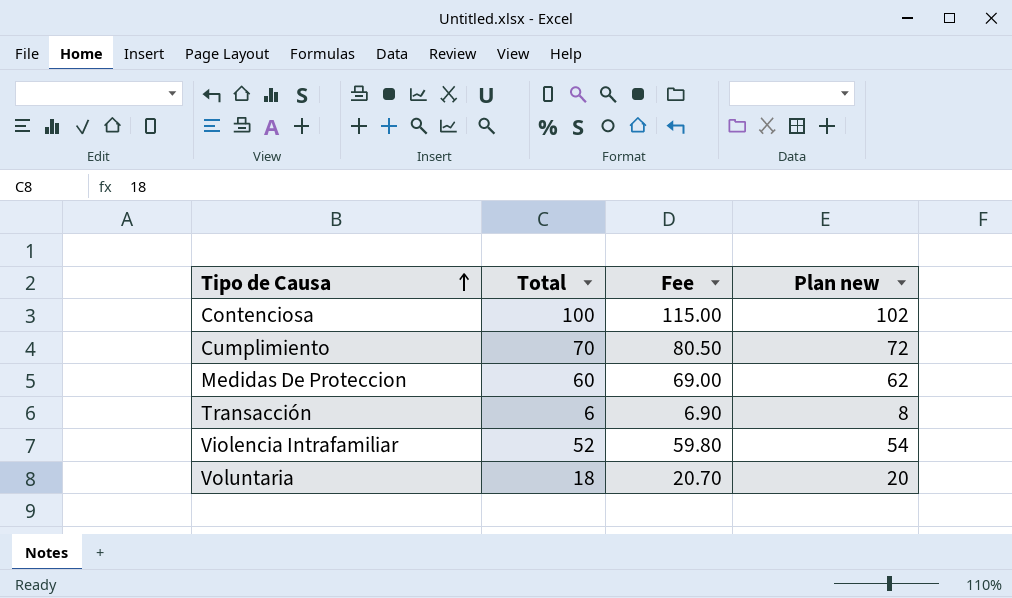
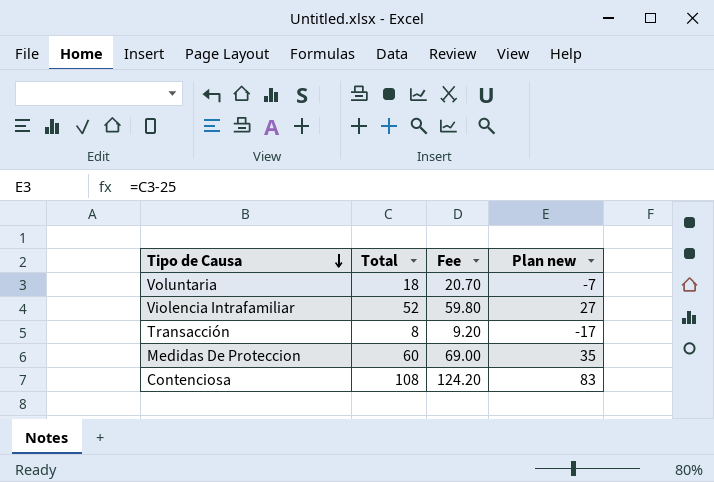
row order: Tipo de Causa ascending -> Tipo de Causa descending
column Plan new | formula: [Total] + 2 -> [Total] - 25
row Cumplimiento: 70 | 80.50 | 72 -> none
Transacción | Total: 6 -> 8
Transacción | Fee: 6.90 -> 9.20
Contenciosa | Total: 100 -> 108
Contenciosa | Fee: 115.00 -> 124.20

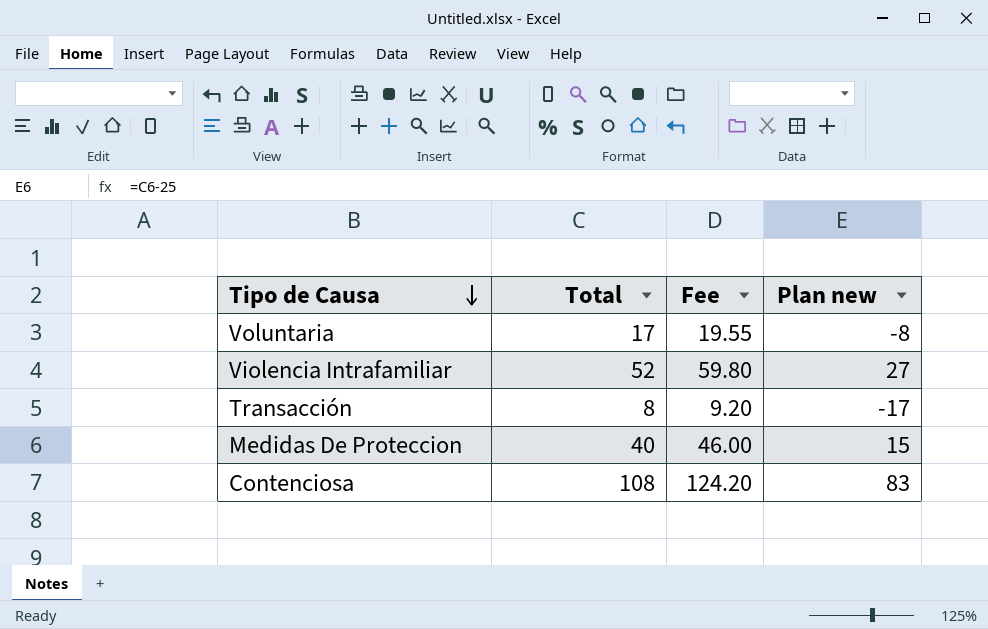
Voluntaria | Total: 18 -> 17
Voluntaria | Fee: 20.70 -> 19.55
Voluntaria | Plan new: -7 -> -8
Medidas De Proteccion | Total: 60 -> 40
Medidas De Proteccion | Fee: 69.00 -> 46.00
Medidas De Proteccion | Plan new: 35 -> 15

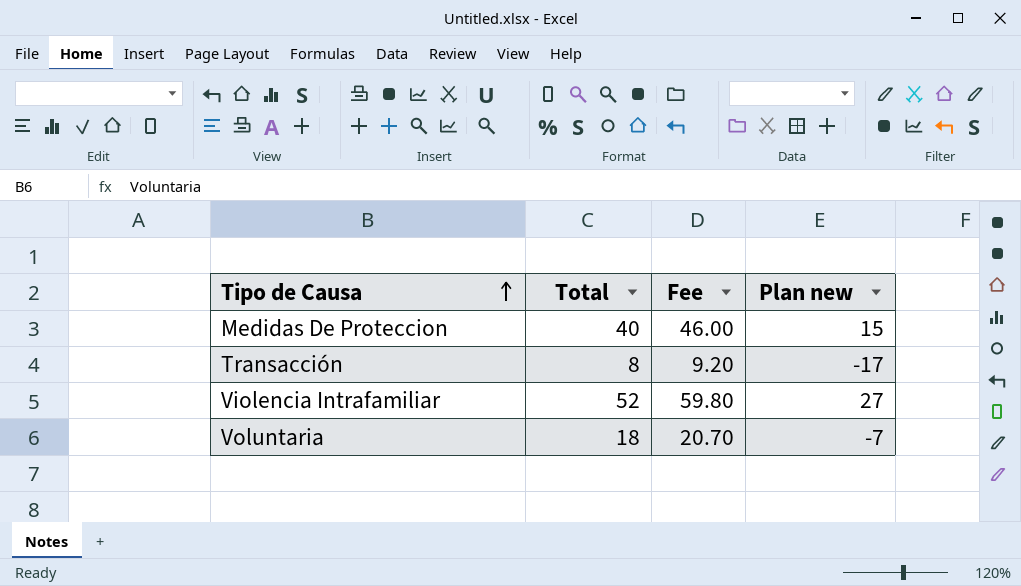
row order: Tipo de Causa descending -> Tipo de Causa ascending
row Contenciosa: 108 | 124.20 | 83 -> none
Voluntaria | Total: 17 -> 18
Voluntaria | Fee: 19.55 -> 20.70
Voluntaria | Plan new: -8 -> -7

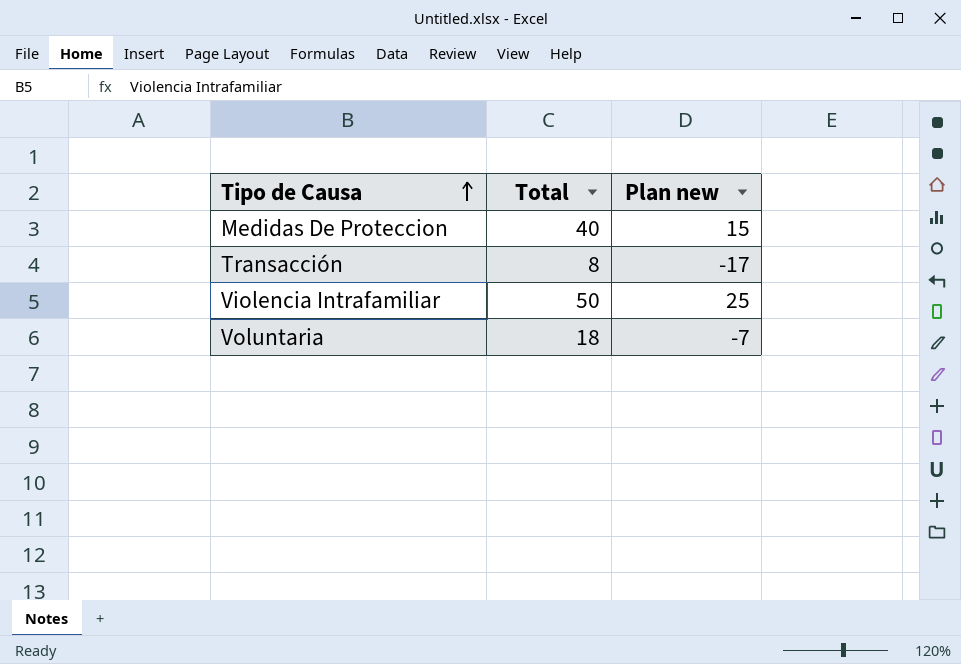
column Fee | formula: [Total] * 1.15 -> none
Violencia Intrafamiliar | Total: 52 -> 50
Violencia Intrafamiliar | Plan new: 27 -> 25

